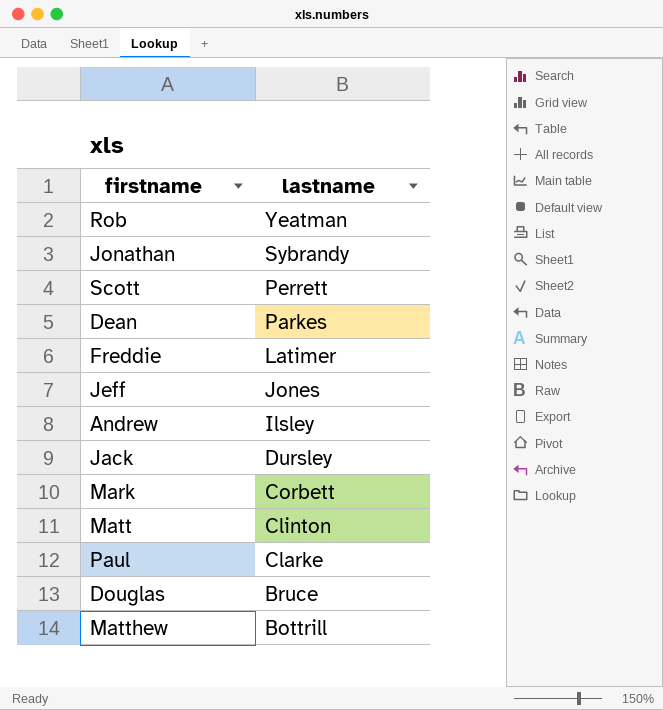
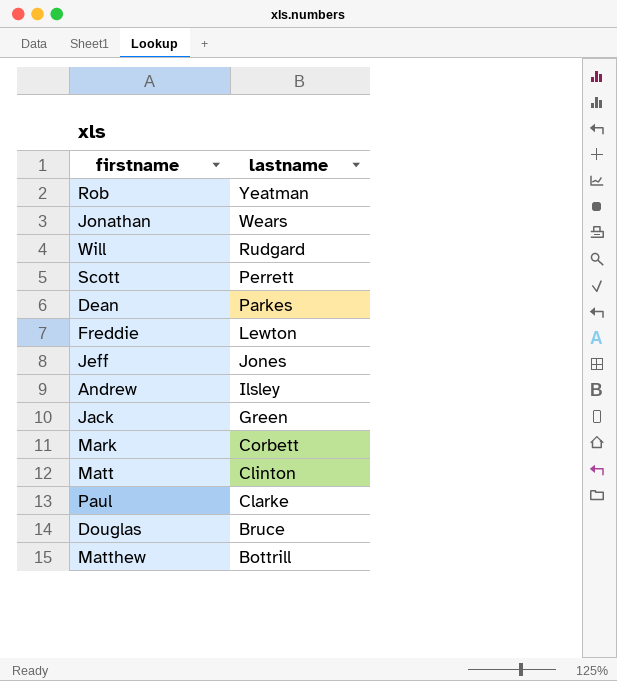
Jonathan | lastname: Sybrandy -> Wears
row Will: none -> Rudgard
Freddie | lastname: Latimer -> Lewton
Jack | lastname: Dursley -> Green

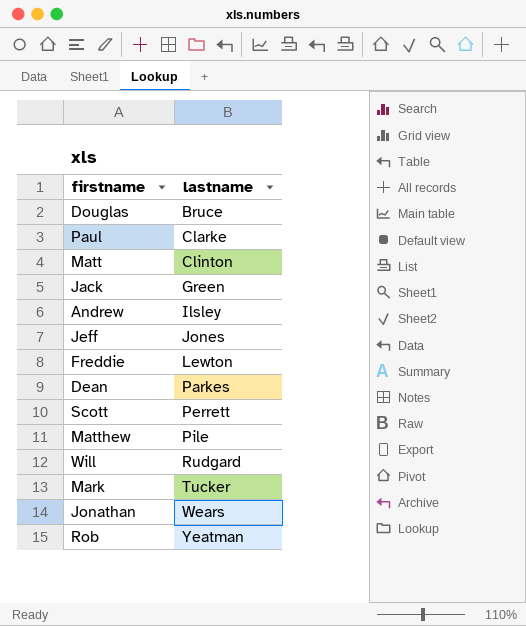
row order: lastname descending -> lastname ascending
Matthew | lastname: Bottrill -> Pile
Mark | lastname: Corbett -> Tucker

